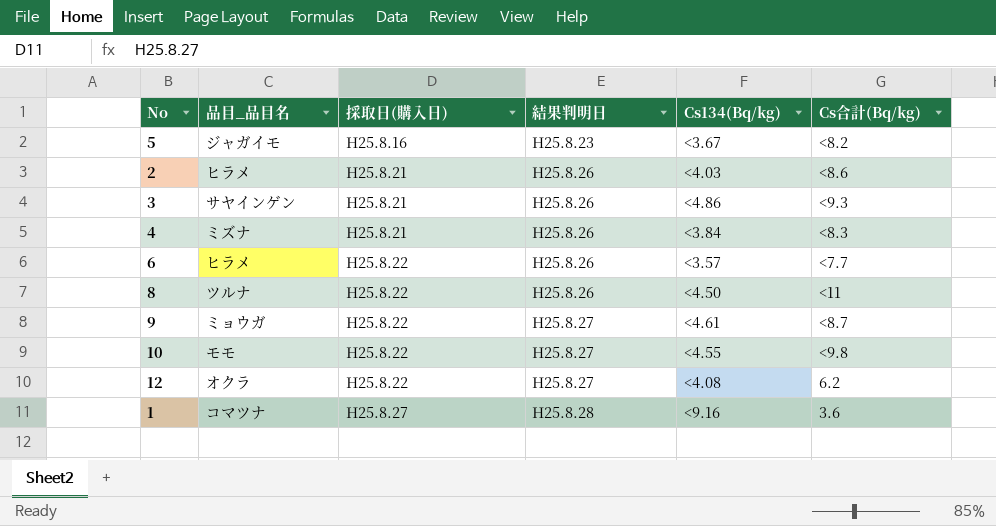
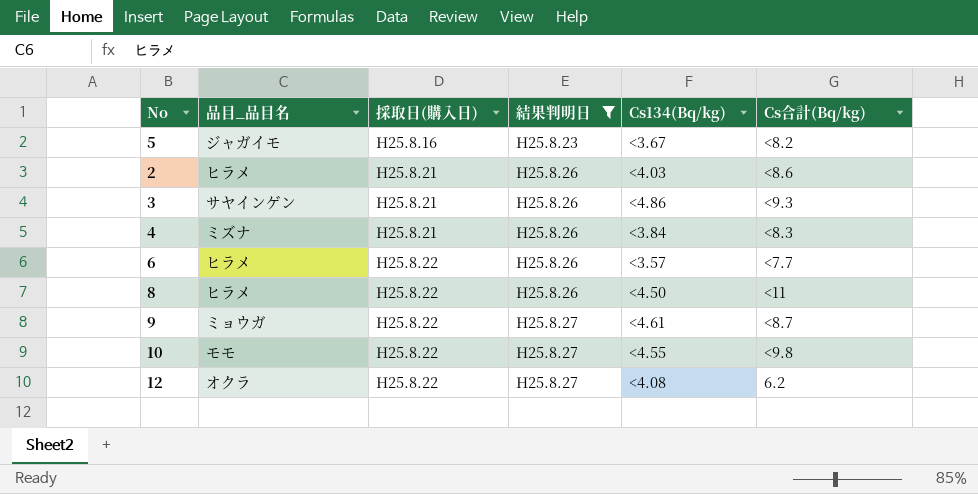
filter: none -> 結果判明日 != H25.8.28
8 | 品目_品目名: ツルナ -> ヒラメ

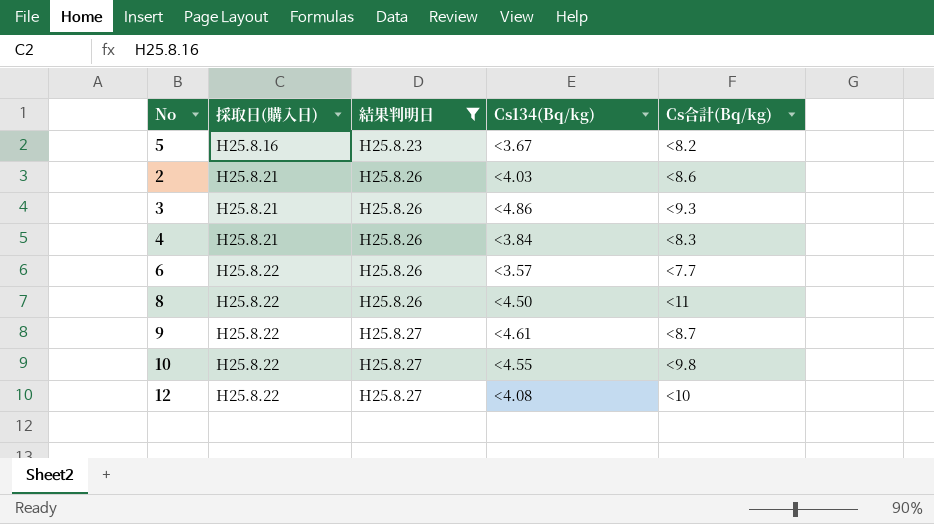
column 品目_品目名 | position: 2 -> none
12 | Cs合計(Bq/kg): 6.2 -> <10

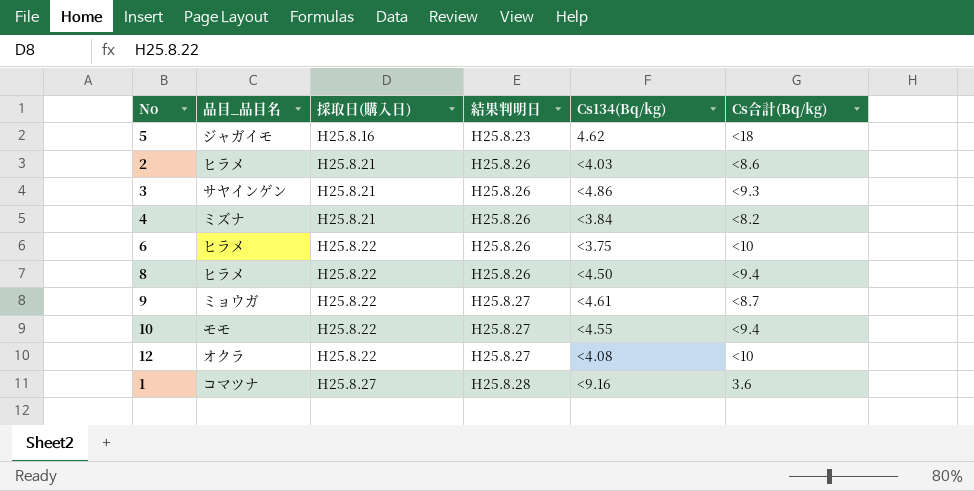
filter: 結果判明日 != H25.8.28 -> none
column 品目_品目名 | position: none -> 2
5 | Cs134(Bq/kg): <3.67 -> 4.62
5 | Cs合計(Bq/kg): <8.2 -> <18
4 | Cs合計(Bq/kg): <8.3 -> <8.2
6 | Cs134(Bq/kg): <3.57 -> <3.75
6 | Cs合計(Bq/kg): <7.7 -> <10
8 | Cs合計(Bq/kg): <11 -> <9.4
10 | Cs合計(Bq/kg): <9.8 -> <9.4

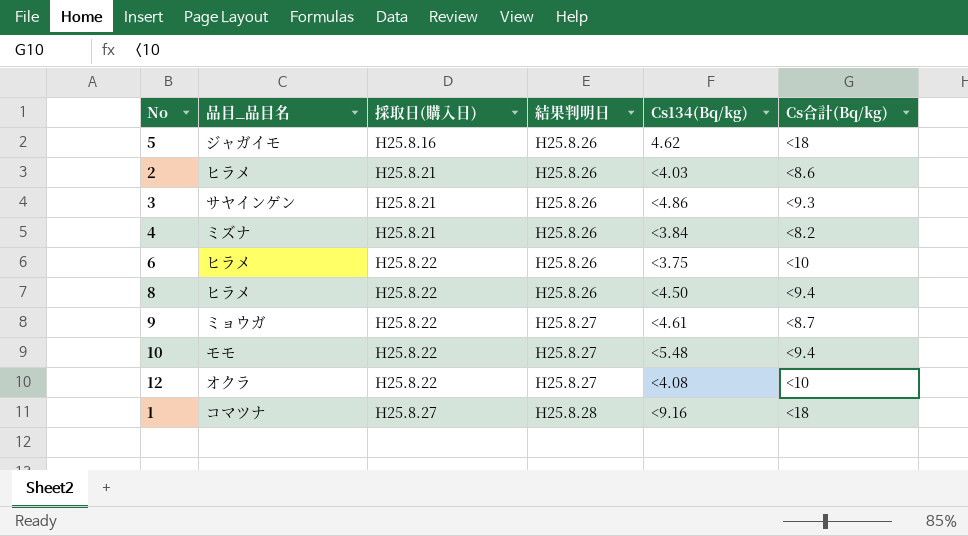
5 | 結果判明日: H25.8.23 -> H25.8.26
10 | Cs134(Bq/kg): <4.55 -> <5.48
1 | Cs合計(Bq/kg): 3.6 -> <18

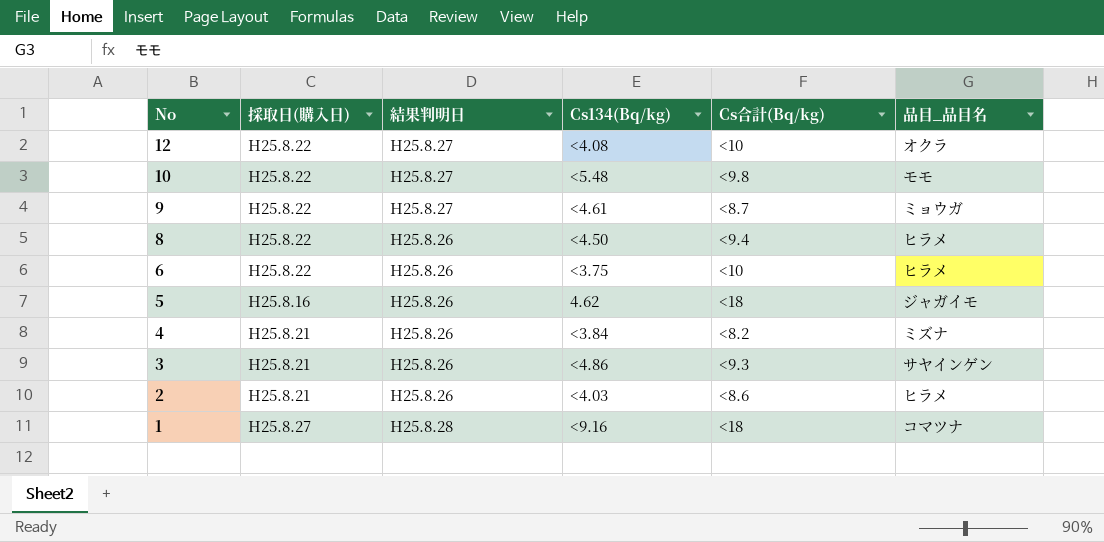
row order: 採取日(購入日) ascending -> No descending
column 品目_品目名 | position: 2 -> 6
10 | Cs合計(Bq/kg): <9.4 -> <9.8

